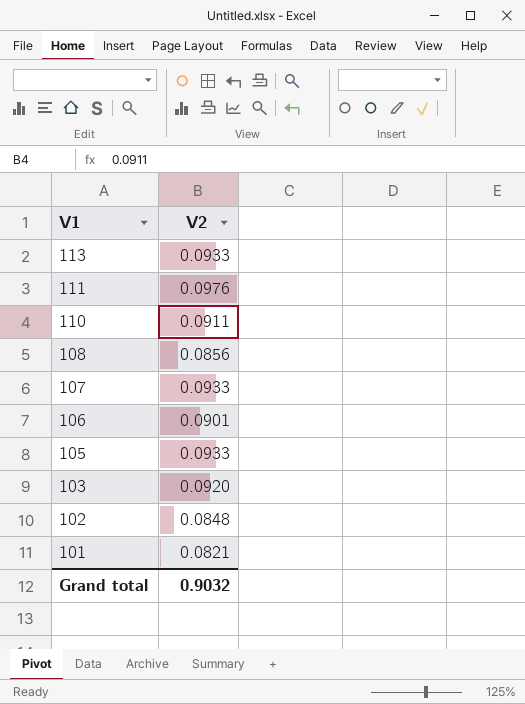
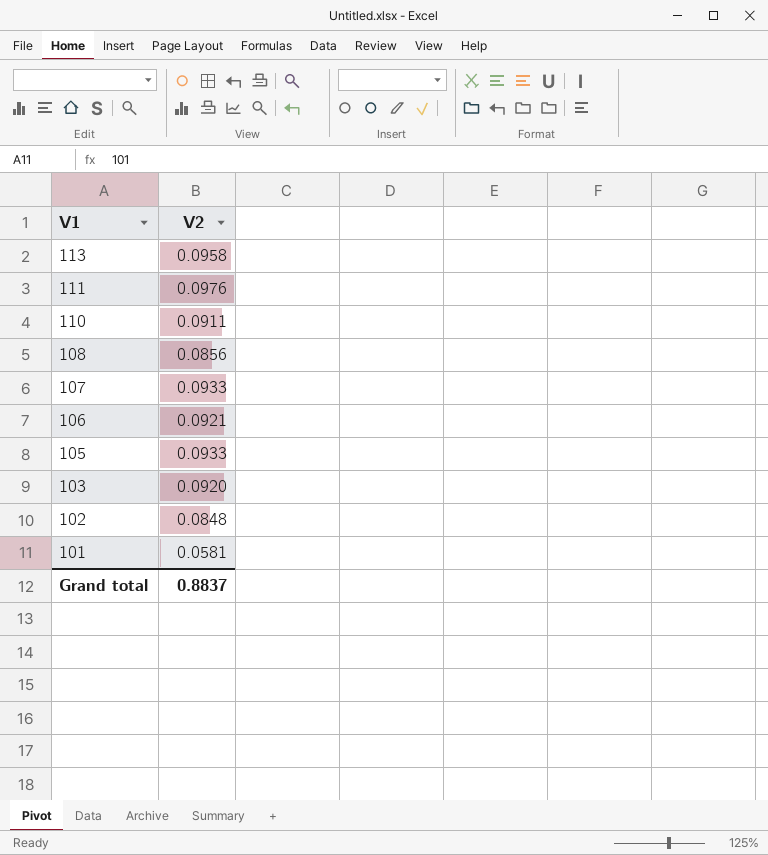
113 | V2: 0.0933 -> 0.0958
106 | V2: 0.0901 -> 0.0921
101 | V2: 0.0821 -> 0.0581
Grand total | V2: 0.9032 -> 0.8837

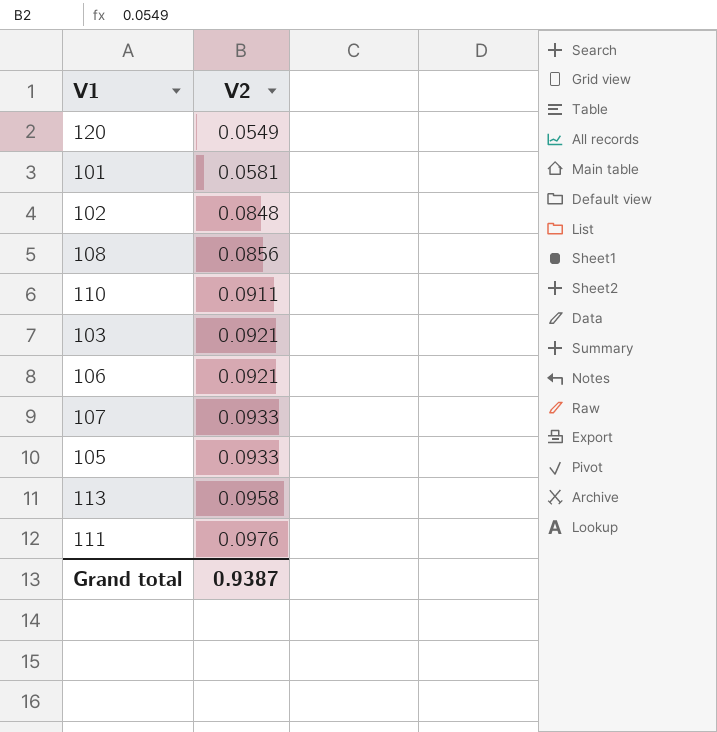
row order: V1 descending -> V2 ascending
row 120: none -> 0.0549
103 | V2: 0.0920 -> 0.0921
Grand total | V2: 0.8837 -> 0.9387

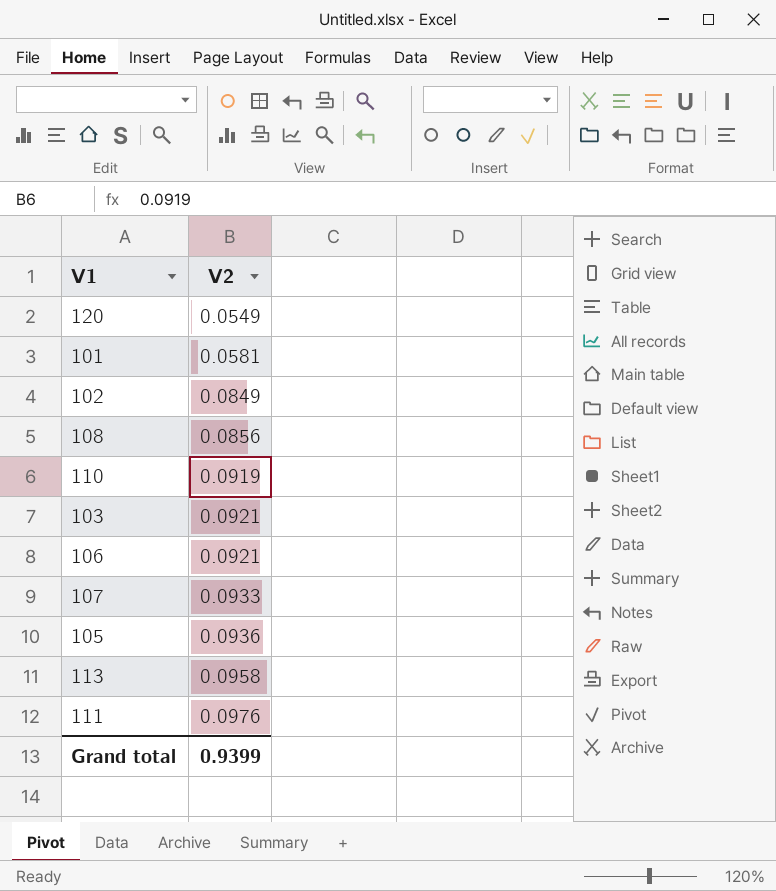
102 | V2: 0.0848 -> 0.0849
110 | V2: 0.0911 -> 0.0919
105 | V2: 0.0933 -> 0.0936
Grand total | V2: 0.9387 -> 0.9399

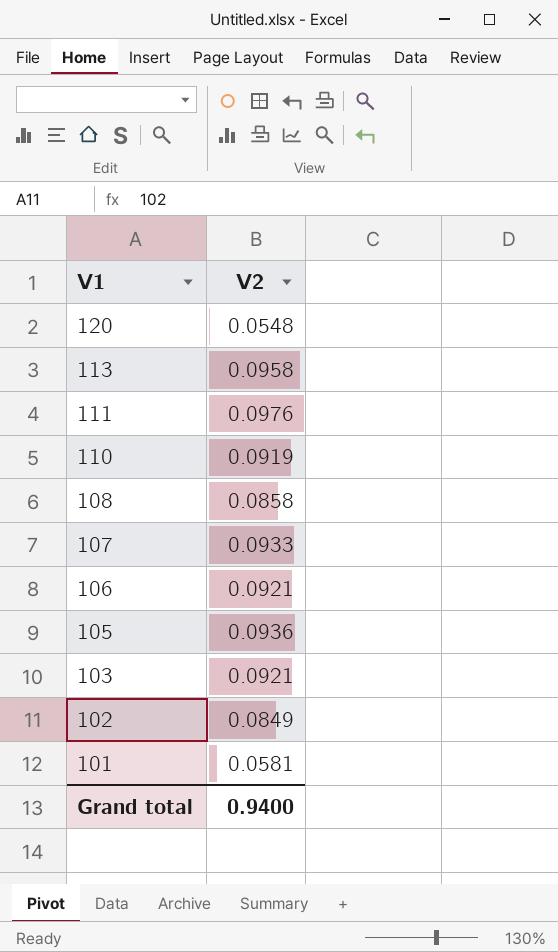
row order: V2 ascending -> V1 descending
120 | V2: 0.0549 -> 0.0548
108 | V2: 0.0856 -> 0.0858
Grand total | V2: 0.9399 -> 0.9400

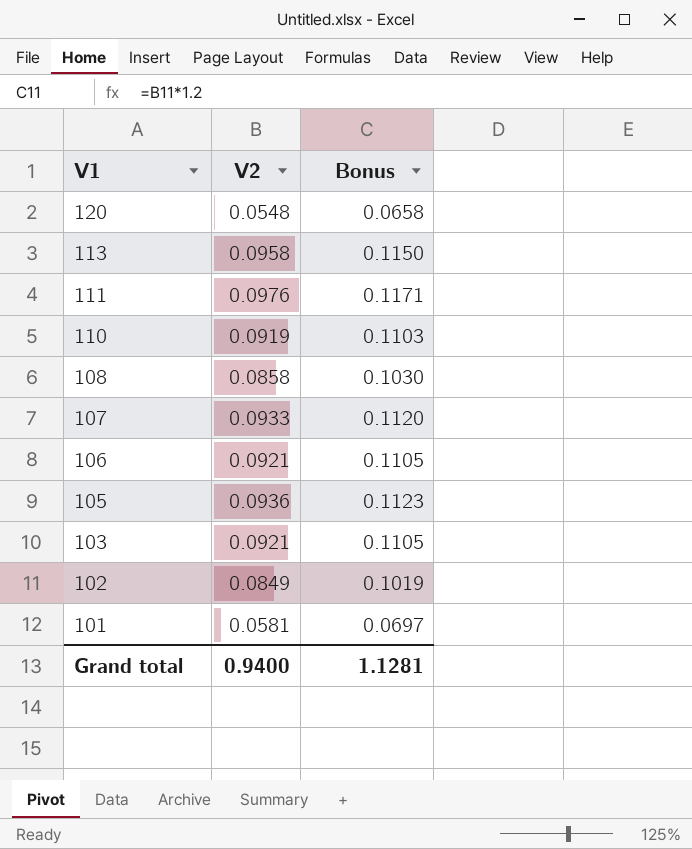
column Bonus | formula: none -> [V2] * 1.2

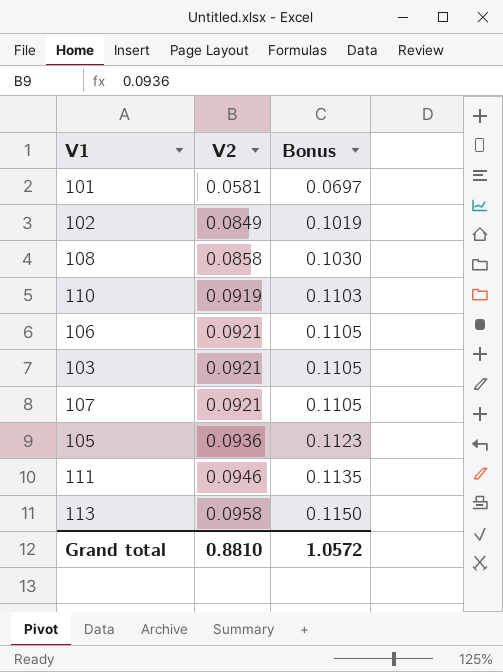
row order: V1 descending -> V2 ascending
row 120: 0.0548 | 0.0658 -> none
107 | V2: 0.0933 -> 0.0921
107 | Bonus: 0.1120 -> 0.1105
111 | V2: 0.0976 -> 0.0946
111 | Bonus: 0.1171 -> 0.1135
Grand total | V2: 0.9400 -> 0.8810
Grand total | Bonus: 1.1281 -> 1.0572

